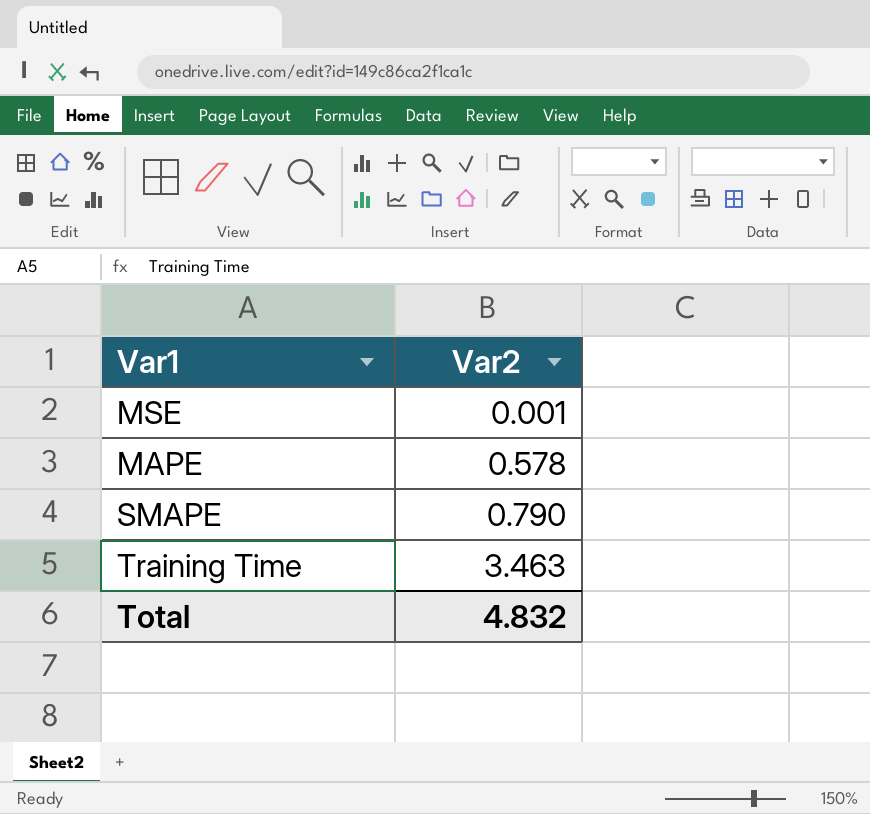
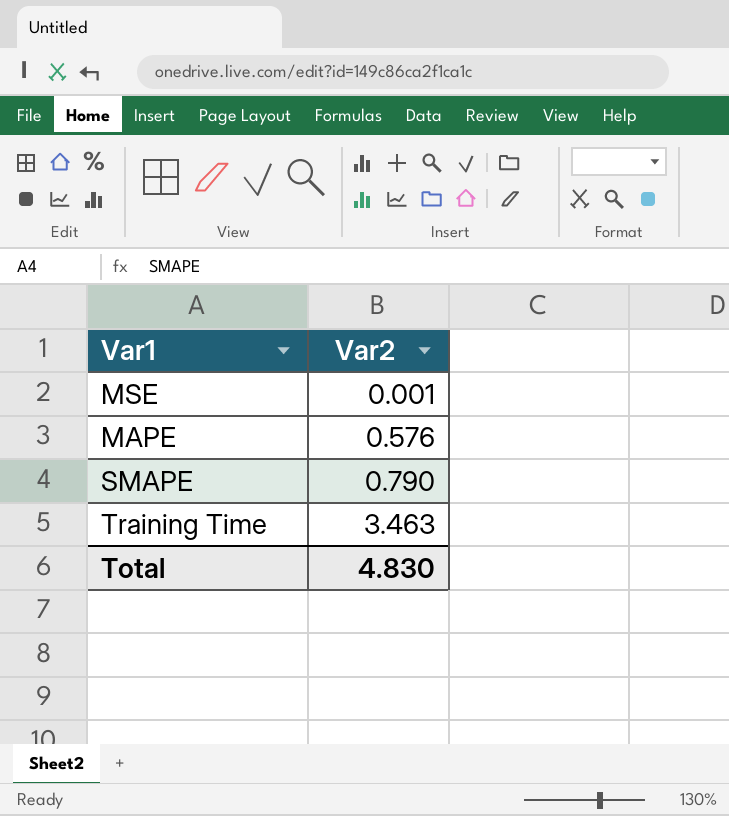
MAPE | Var2: 0.578 -> 0.576
Total | Var2: 4.832 -> 4.830

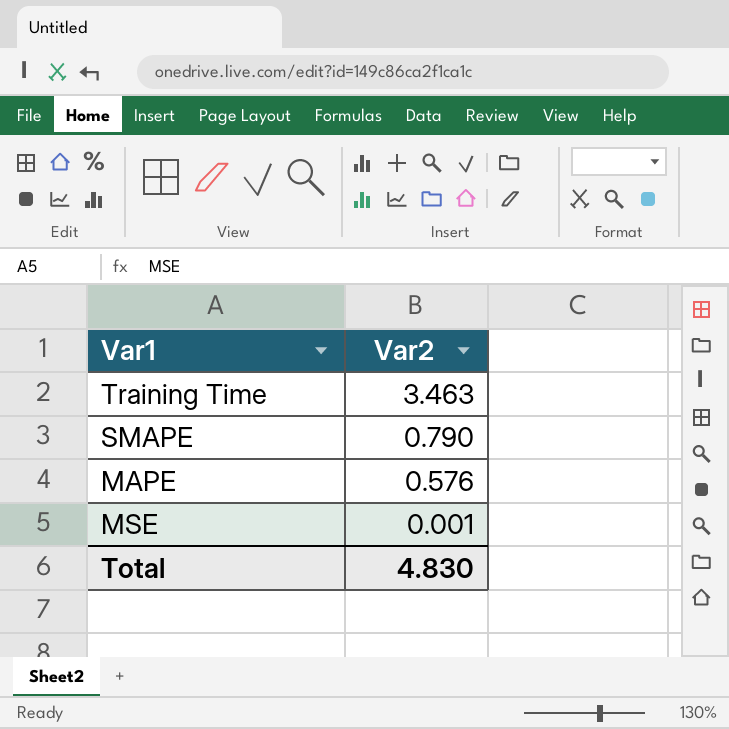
row order: Var2 ascending -> Var2 descending

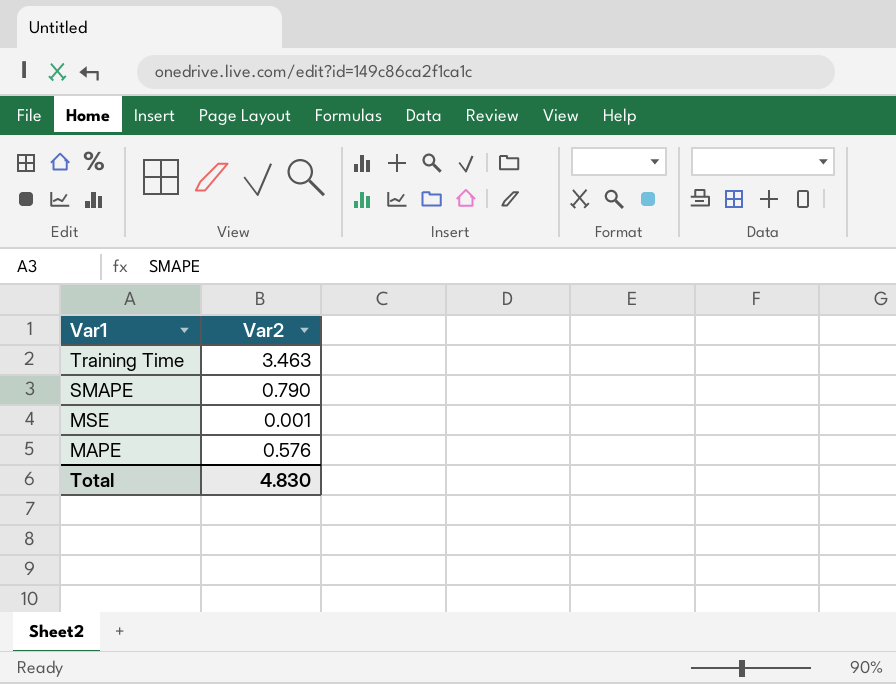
row order: Var2 descending -> Var1 descending

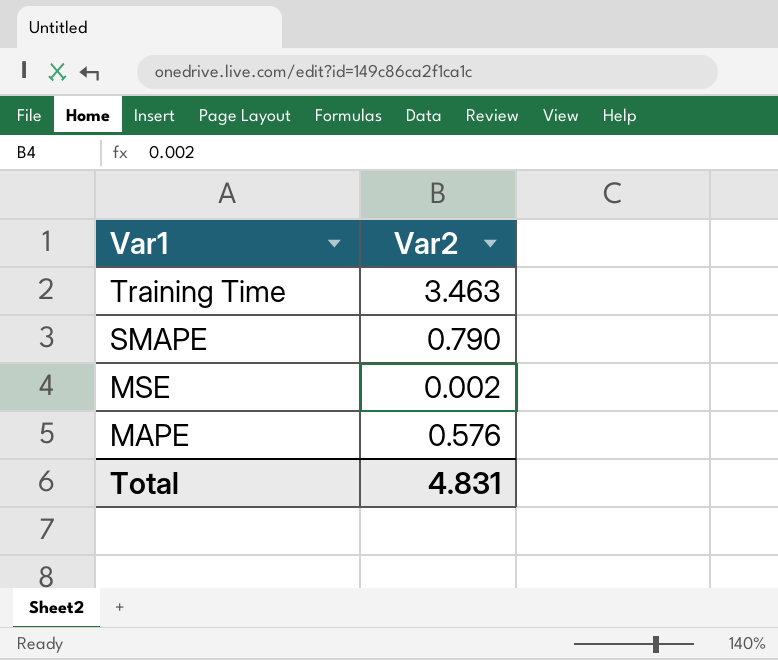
MSE | Var2: 0.001 -> 0.002
Total | Var2: 4.830 -> 4.831

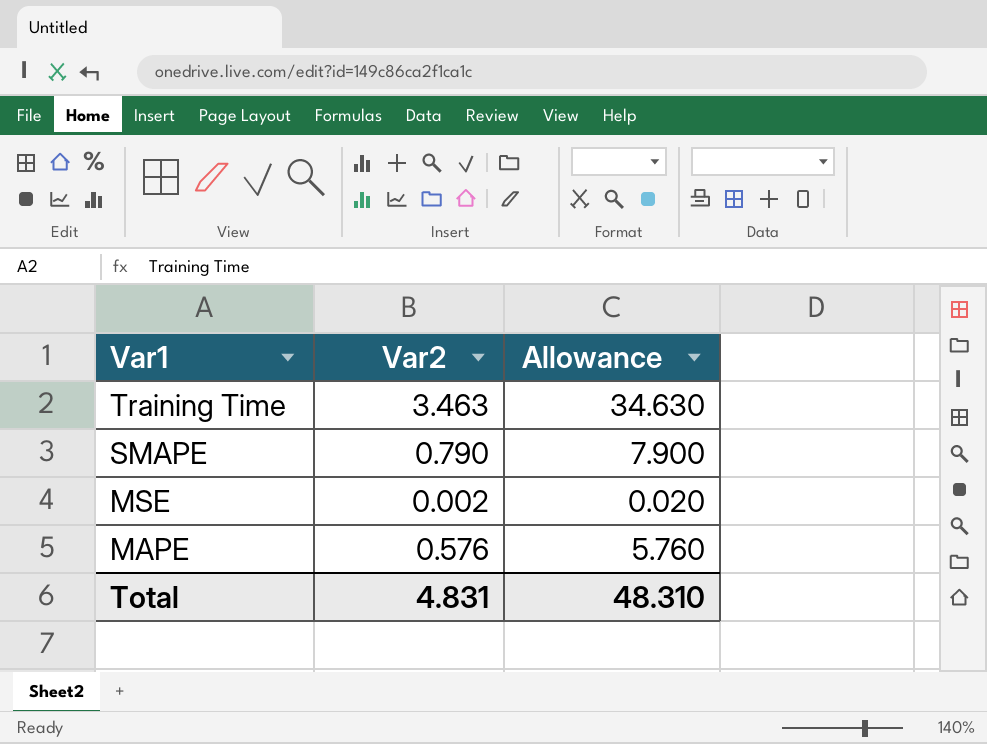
column Allowance | formula: none -> [Var2] * 10

